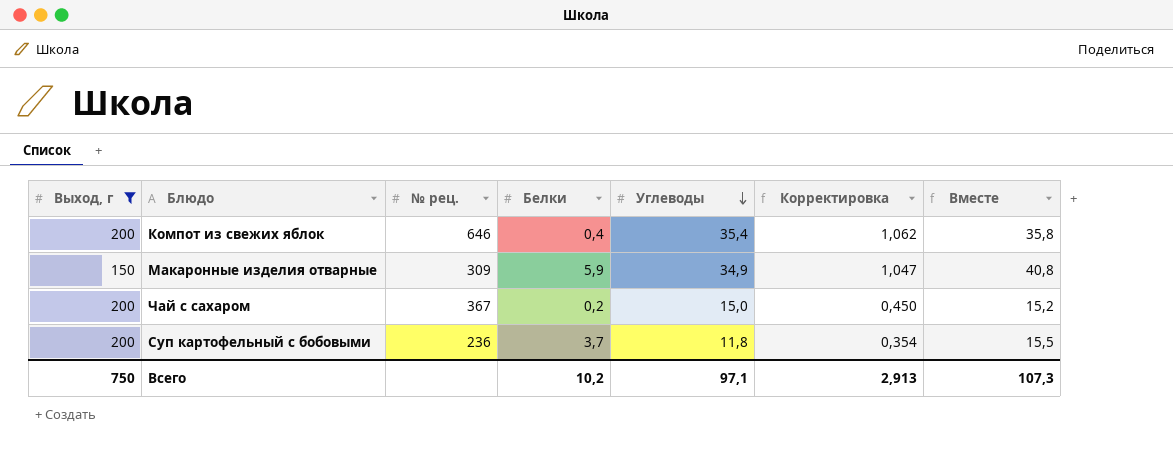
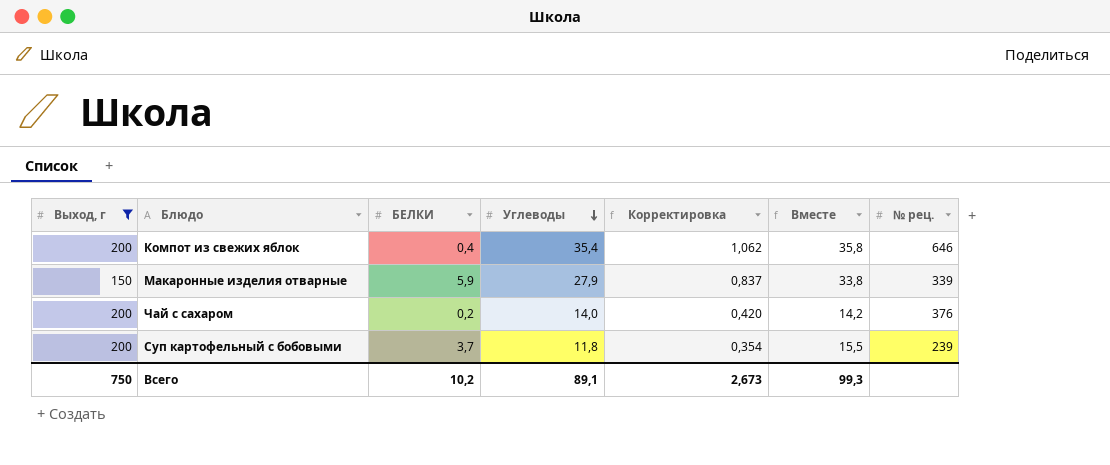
column name: Белки -> БЕЛКИ
column № рец. | position: 3 -> 7
Макаронные изделия отварные | Углеводы: 34,9 -> 27,9
Макаронные изделия отварные | Корректировка: 1,047 -> 0,837
Макаронные изделия отварные | Вместе: 40,8 -> 33,8
Макаронные изделия отварные | № рец.: 309 -> 339
Чай с сахаром | Углеводы: 15,0 -> 14,0
Чай с сахаром | Корректировка: 0,450 -> 0,420
Чай с сахаром | Вместе: 15,2 -> 14,2
Чай с сахаром | № рец.: 367 -> 376
Суп картофельный с бобовыми | № рец.: 236 -> 239
Всего | Углеводы: 97,1 -> 89,1
Всего | Корректировка: 2,913 -> 2,673
Всего | Вместе: 107,3 -> 99,3

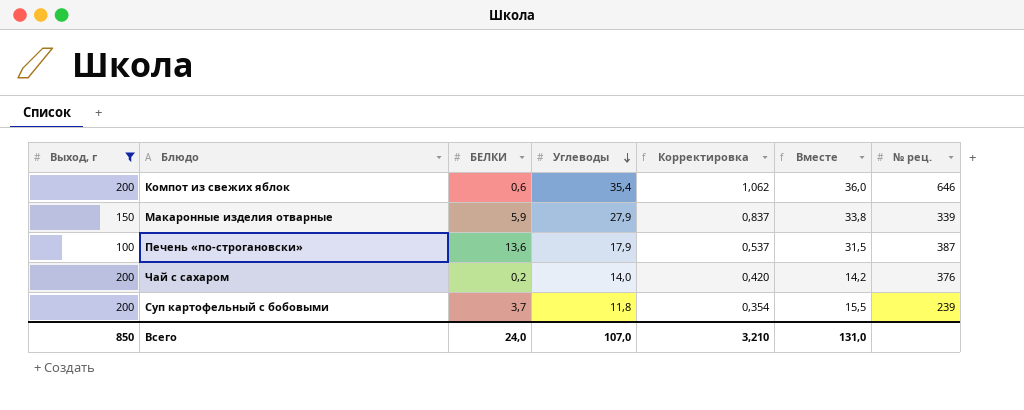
Компот из свежих яблок | БЕЛКИ: 0,4 -> 0,6
Компот из свежих яблок | Вместе: 35,8 -> 36,0
row Печень «по-строгановски»: none -> 100 | 13,6 | 17,9 | 0,537 | 31,5 | 387
Всего | Выход, г: 750 -> 850
Всего | БЕЛКИ: 10,2 -> 24,0
Всего | Углеводы: 89,1 -> 107,0
Всего | Корректировка: 2,673 -> 3,210
Всего | Вместе: 99,3 -> 131,0

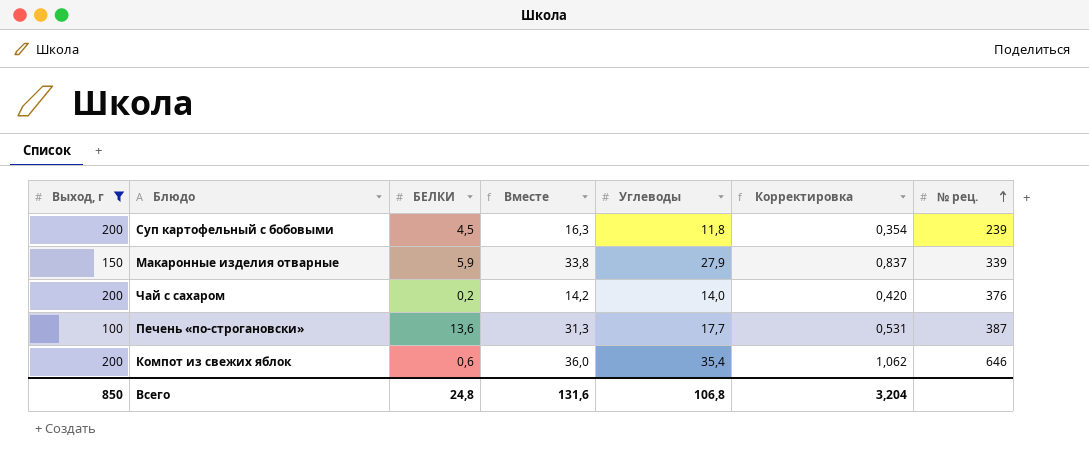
row order: Углеводы descending -> № рец. ascending
column Вместе | position: 6 -> 4
Суп картофельный с бобовыми | БЕЛКИ: 3,7 -> 4,5
Суп картофельный с бобовыми | Вместе: 15,5 -> 16,3
Печень «по-строгановски» | Вместе: 31,5 -> 31,3
Печень «по-строгановски» | Углеводы: 17,9 -> 17,7
Печень «по-строгановски» | Корректировка: 0,537 -> 0,531
Всего | БЕЛКИ: 24,0 -> 24,8
Всего | Вместе: 131,0 -> 131,6
Всего | Углеводы: 107,0 -> 106,8
Всего | Корректировка: 3,210 -> 3,204

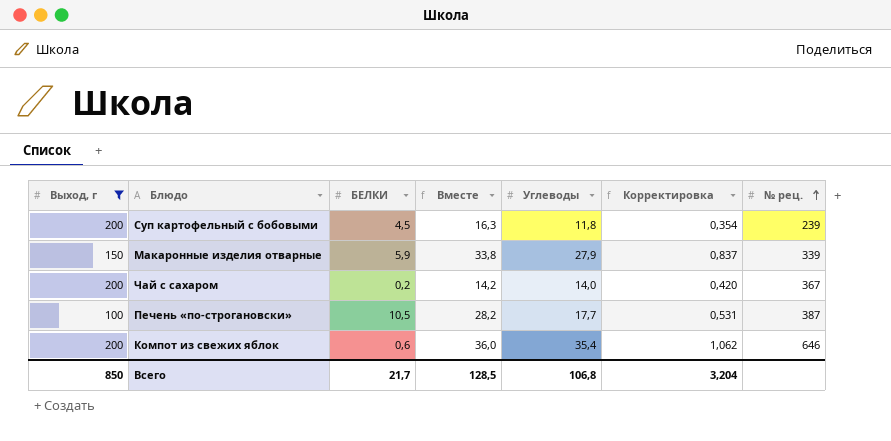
Чай с сахаром | № рец.: 376 -> 367
Печень «по-строгановски» | БЕЛКИ: 13,6 -> 10,5
Печень «по-строгановски» | Вместе: 31,3 -> 28,2
Всего | БЕЛКИ: 24,8 -> 21,7
Всего | Вместе: 131,6 -> 128,5

